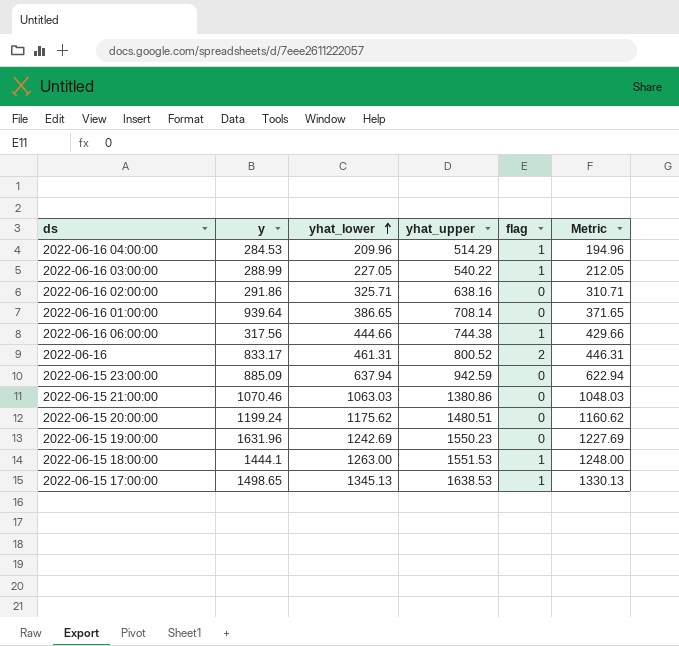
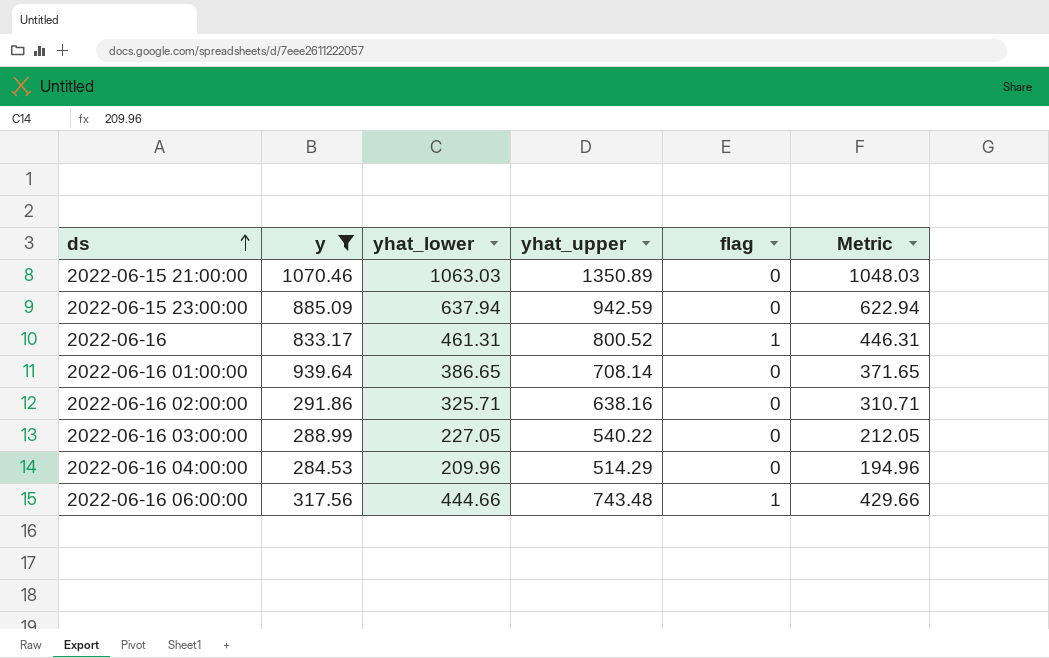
filter: none -> y <= 1070.46
row order: yhat_lower ascending -> ds ascending
2022-06-15 21:00:00 | yhat_upper: 1380.86 -> 1350.89
2022-06-16 | flag: 2 -> 1
2022-06-16 03:00:00 | flag: 1 -> 0
2022-06-16 04:00:00 | flag: 1 -> 0
2022-06-16 06:00:00 | yhat_upper: 744.38 -> 743.48

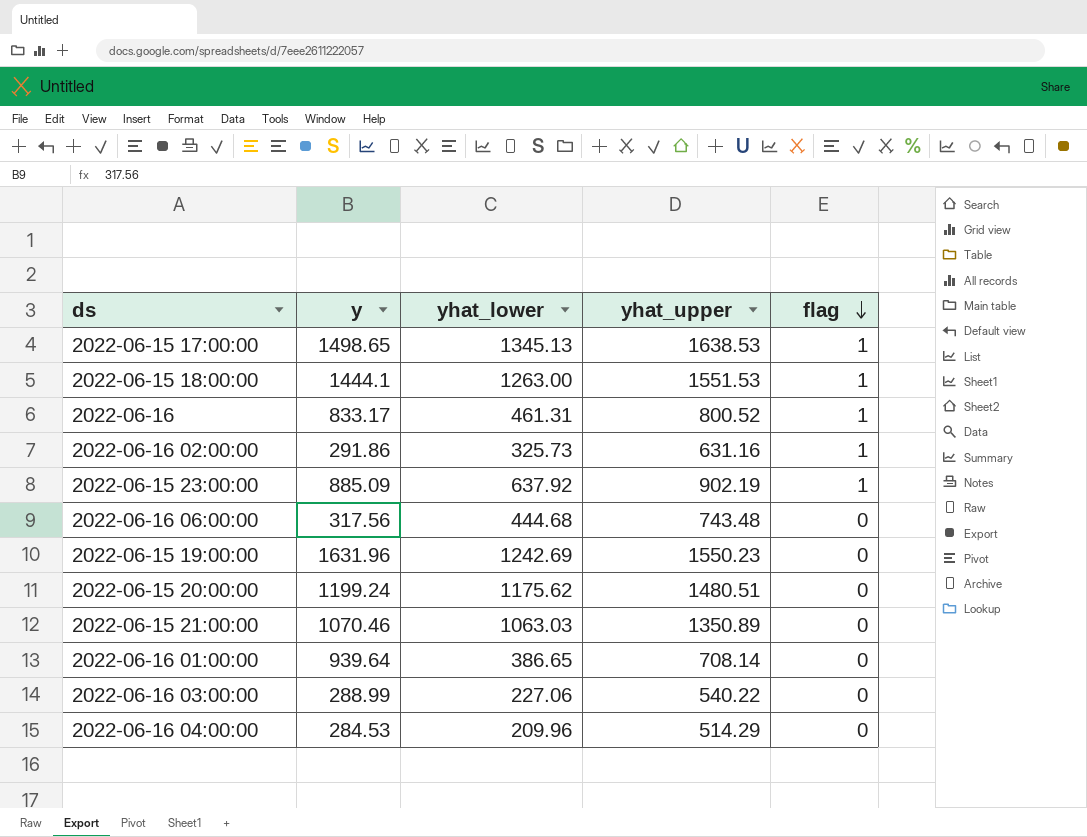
filter: y <= 1070.46 -> none
row order: ds ascending -> flag descending
column Metric | formula: [yhat_lower] - 15 -> none
2022-06-16 02:00:00 | yhat_lower: 325.71 -> 325.73
2022-06-16 02:00:00 | yhat_upper: 638.16 -> 631.16
2022-06-16 02:00:00 | flag: 0 -> 1
2022-06-15 23:00:00 | yhat_lower: 637.94 -> 637.92
2022-06-15 23:00:00 | yhat_upper: 942.59 -> 902.19
2022-06-15 23:00:00 | flag: 0 -> 1
2022-06-16 06:00:00 | yhat_lower: 444.66 -> 444.68
2022-06-16 06:00:00 | flag: 1 -> 0
2022-06-16 03:00:00 | yhat_lower: 227.05 -> 227.06

